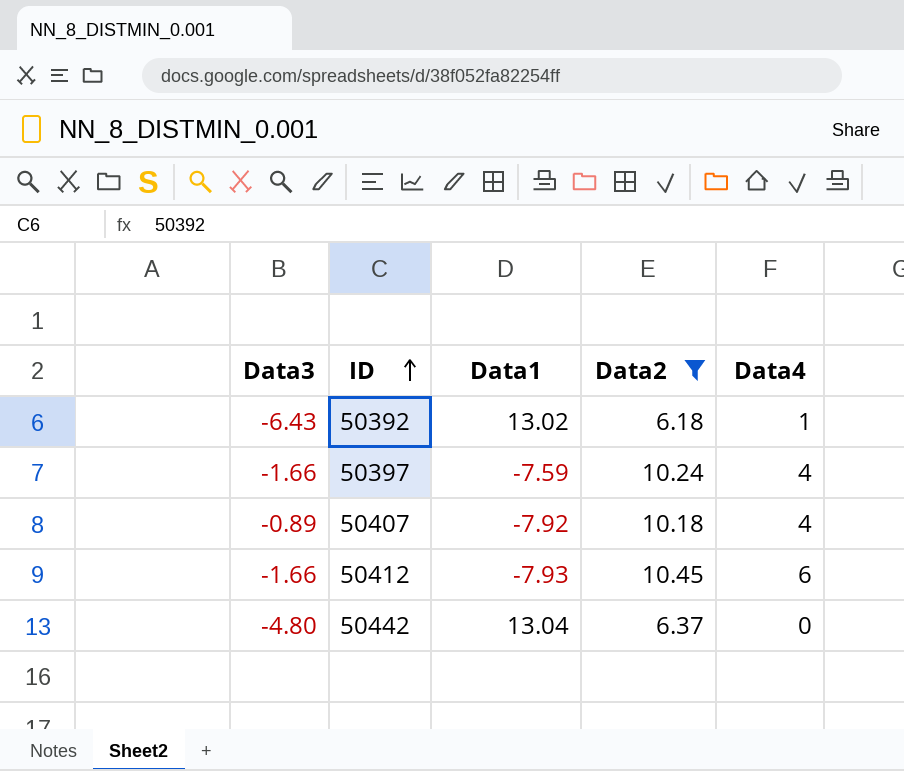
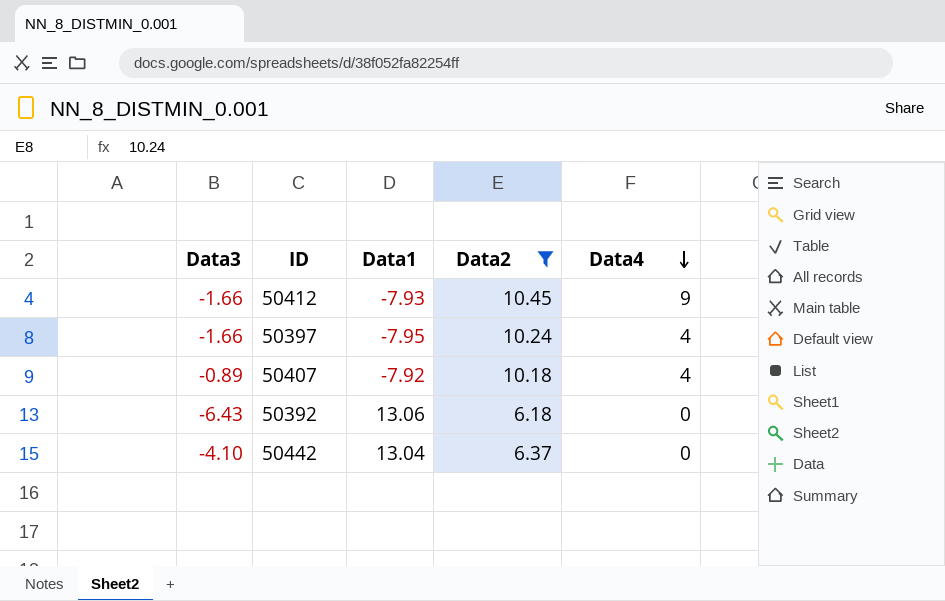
row order: ID ascending -> Data4 descending
50412 | Data4: 6 -> 9
50397 | Data1: -7.59 -> -7.95
50392 | Data1: 13.02 -> 13.06
50392 | Data4: 1 -> 0
50442 | Data3: -4.80 -> -4.10

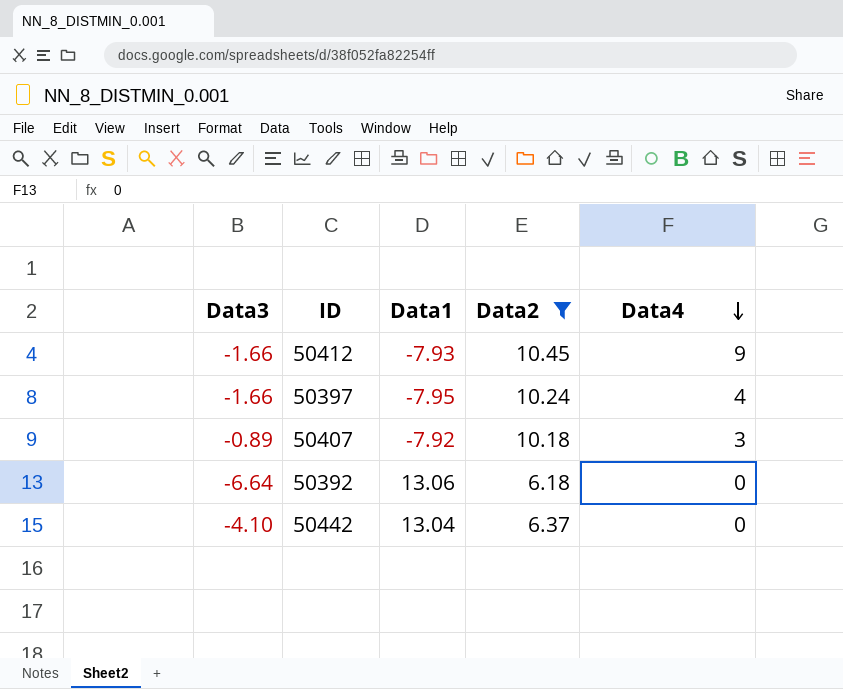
50407 | Data4: 4 -> 3
50392 | Data3: -6.43 -> -6.64

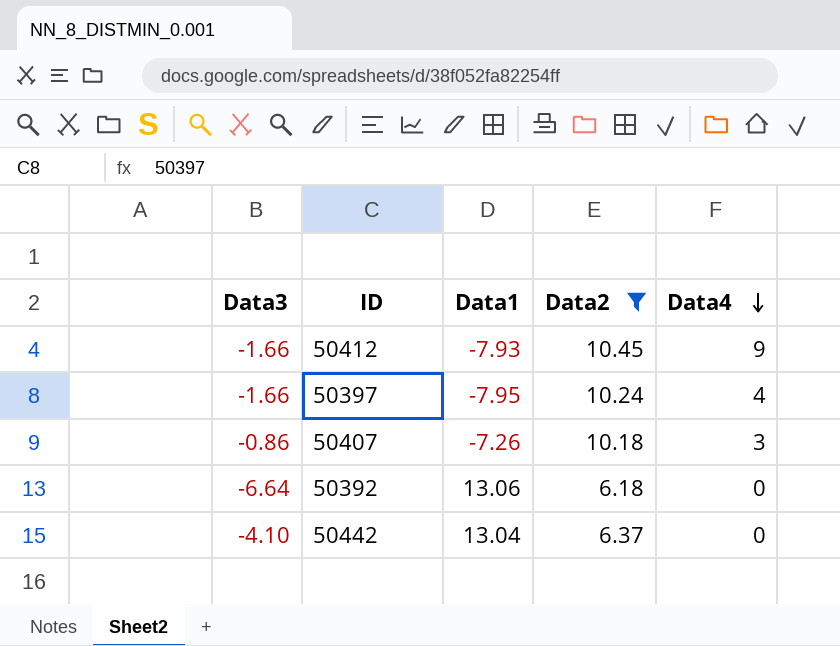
50407 | Data3: -0.89 -> -0.86
50407 | Data1: -7.92 -> -7.26

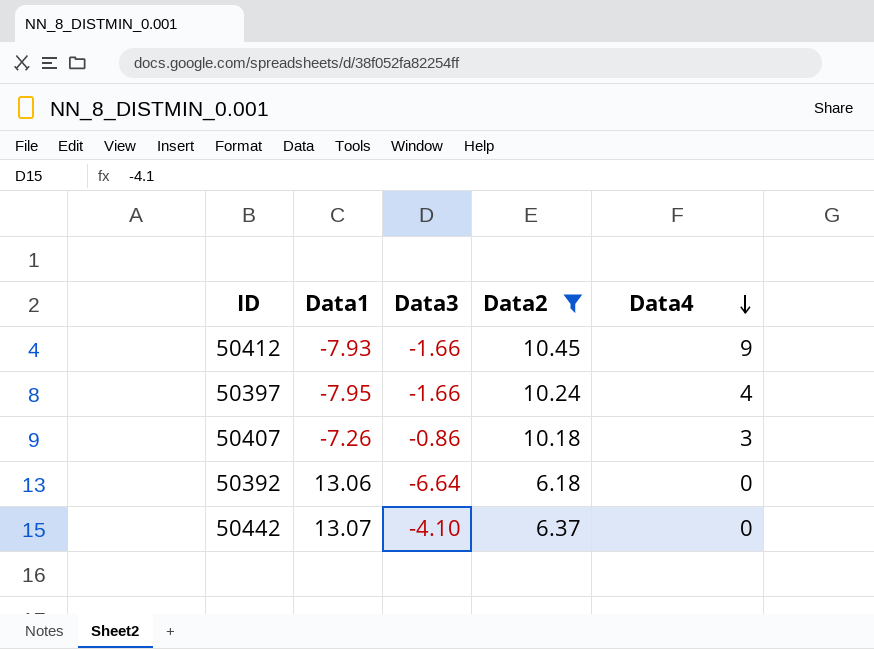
column Data3 | position: 1 -> 3
50442 | Data1: 13.04 -> 13.07

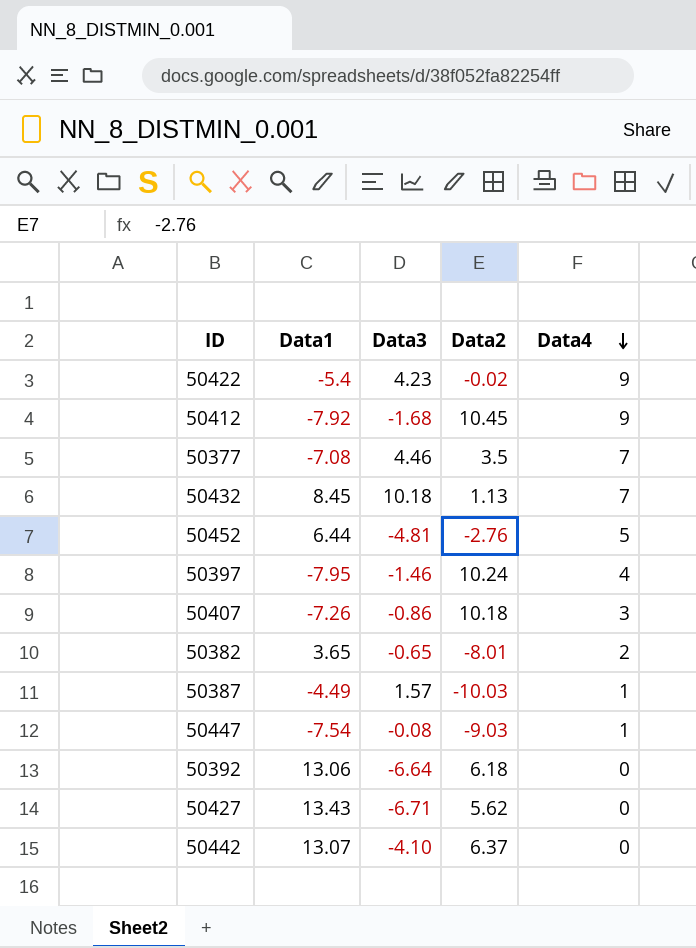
filter: Data2 >= 6.18 -> none
50412 | Data1: -7.93 -> -7.92
50412 | Data3: -1.66 -> -1.68
50397 | Data3: -1.66 -> -1.46

